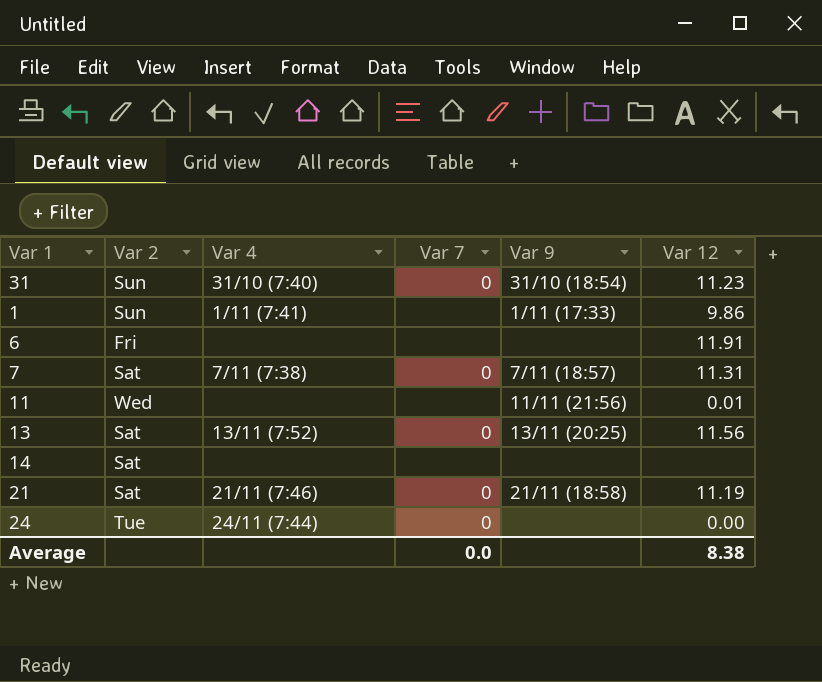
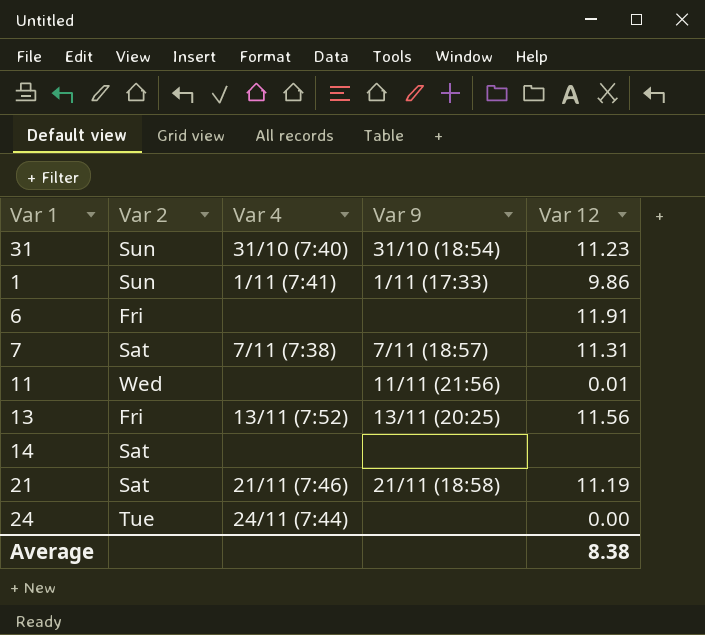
column Var 7 | position: 4 -> none
13 | Var 2: Sat -> Fri

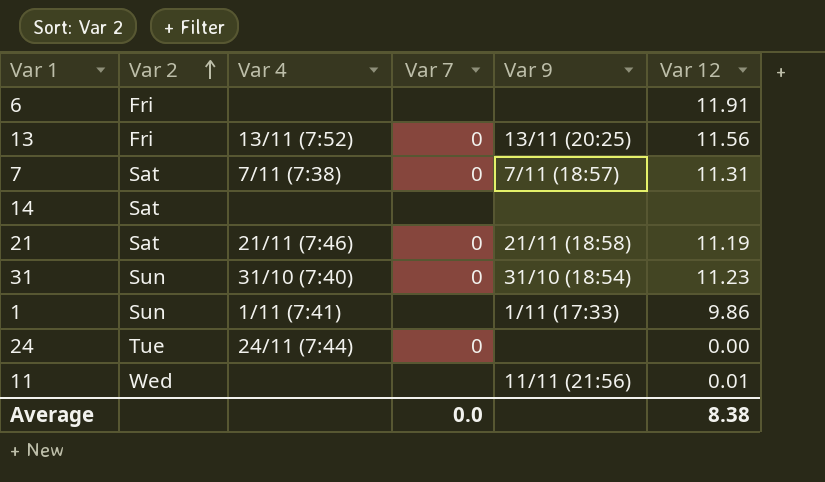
row order: none -> Var 2 ascending
column Var 7 | position: none -> 4

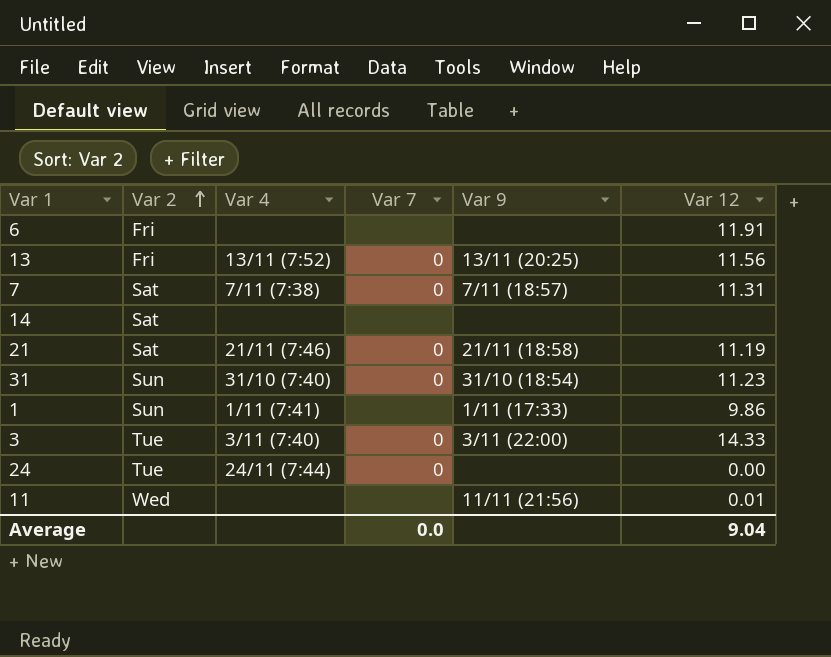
row 3: none -> Tue | 3/11 (7:40) | 0 | 3/11 (22:00) | 14.33
Average | Var 12: 8.38 -> 9.04

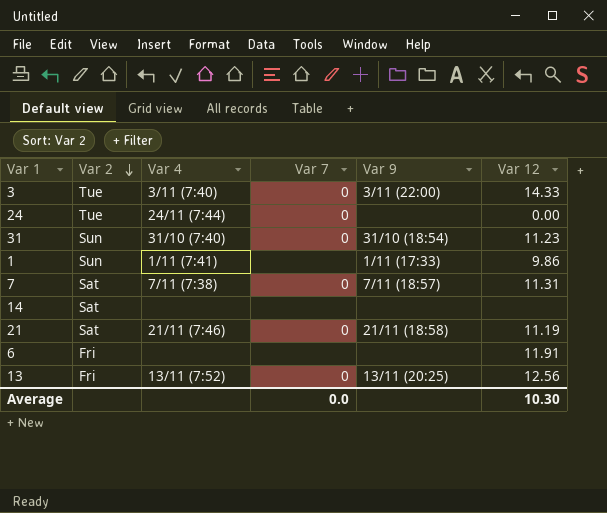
row order: Var 2 ascending -> Var 2 descending
row 11: Wed | none | none | 11/11 (21:56) | 0.01 -> none
13 | Var 12: 11.56 -> 12.56
Average | Var 12: 9.04 -> 10.30

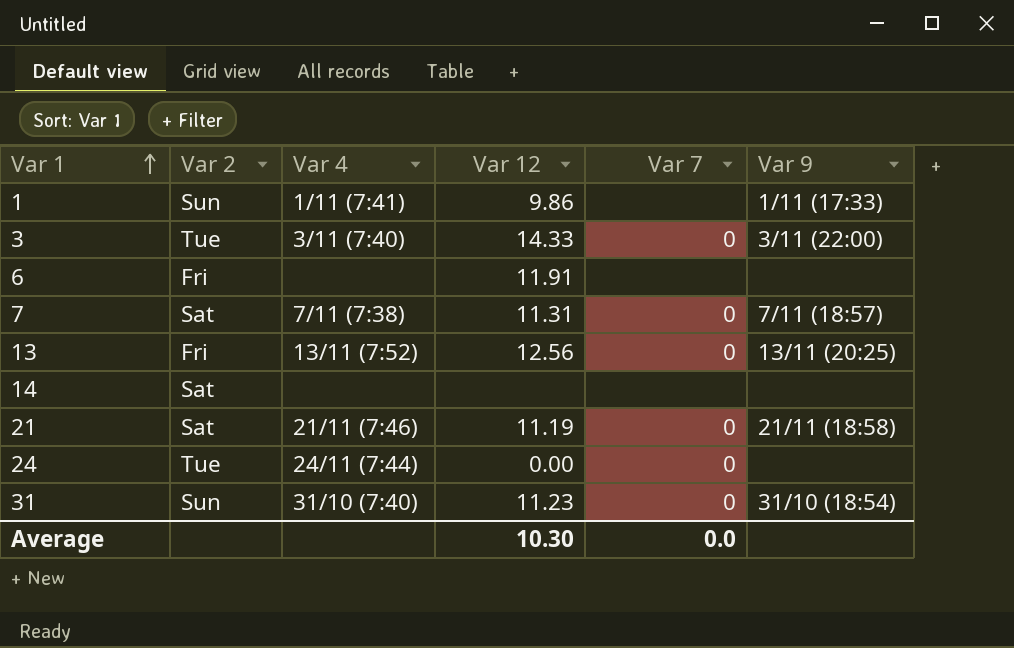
row order: Var 2 descending -> Var 1 ascending
column Var 12 | position: 6 -> 4

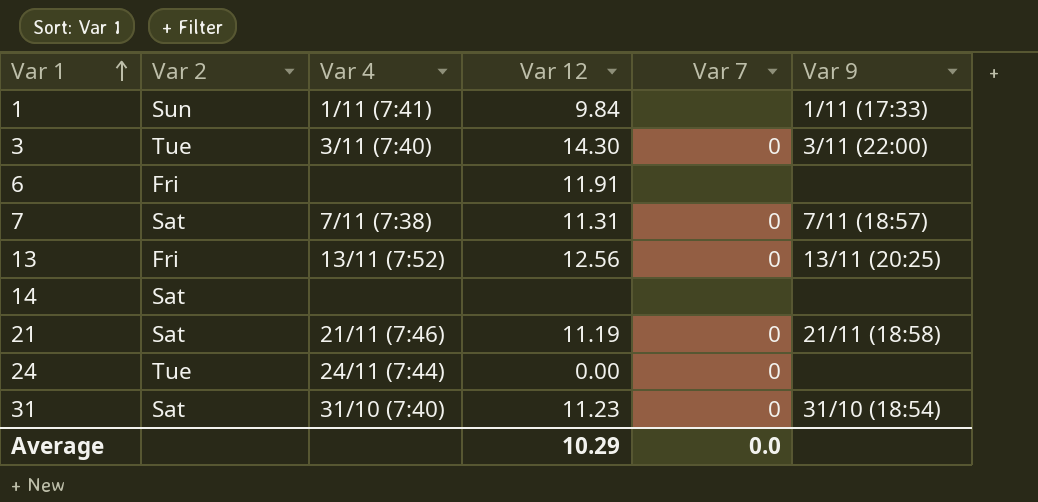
1 | Var 12: 9.86 -> 9.84
3 | Var 12: 14.33 -> 14.30
31 | Var 2: Sun -> Sat
Average | Var 12: 10.30 -> 10.29

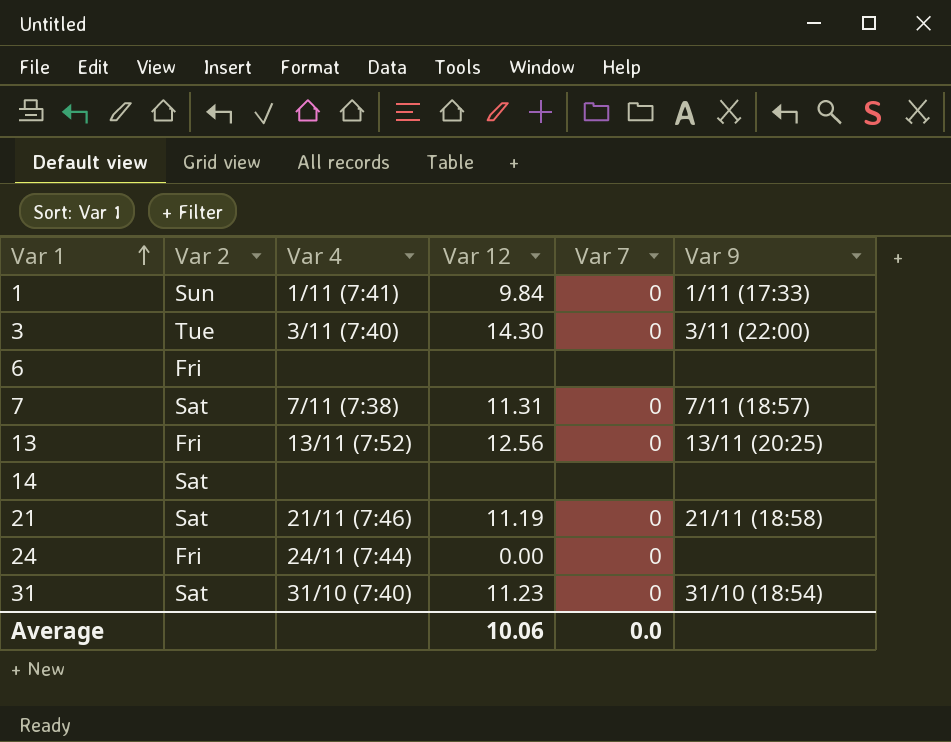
1 | Var 7: none -> 0
6 | Var 12: 11.91 -> none
24 | Var 2: Tue -> Fri
Average | Var 12: 10.29 -> 10.06

